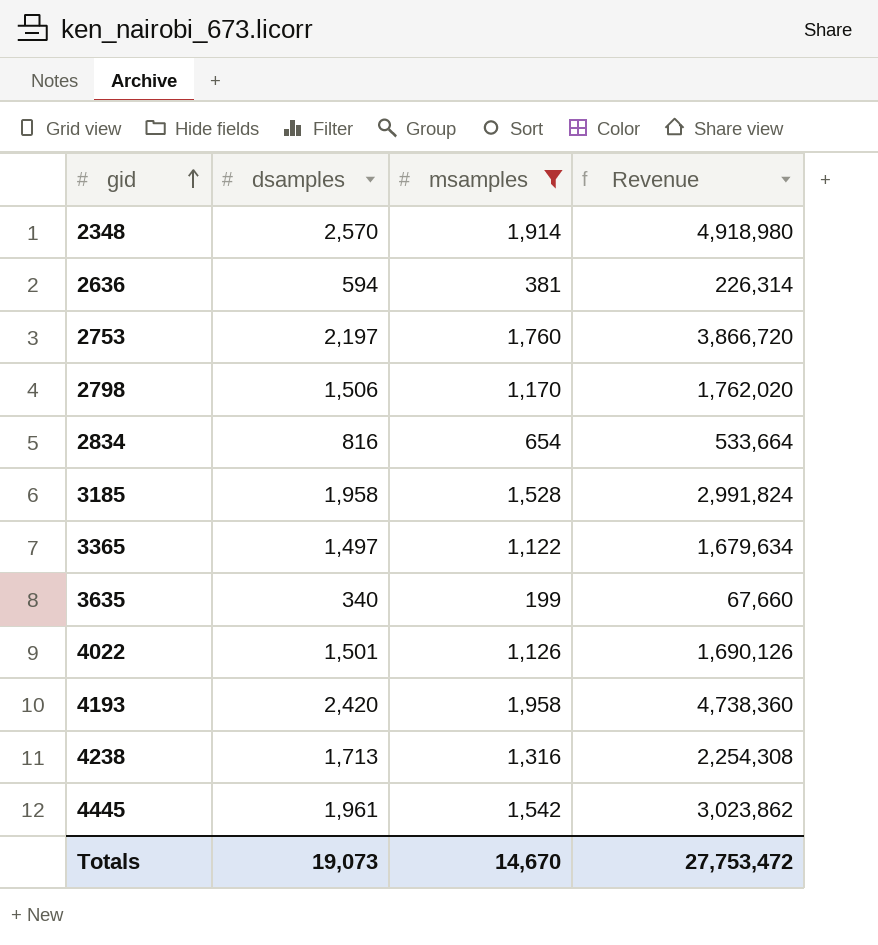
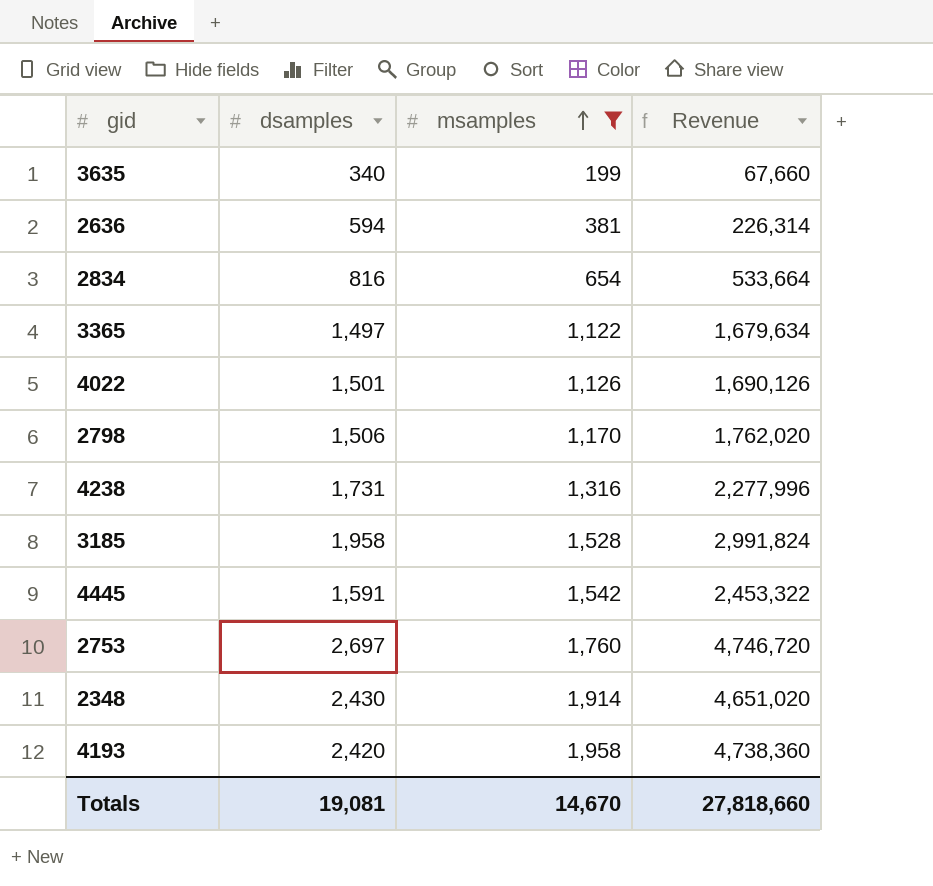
row order: gid ascending -> msamples ascending
4238 | dsamples: 1,713 -> 1,731
4238 | Revenue: 2,254,308 -> 2,277,996
4445 | dsamples: 1,961 -> 1,591
4445 | Revenue: 3,023,862 -> 2,453,322
2753 | dsamples: 2,197 -> 2,697
2753 | Revenue: 3,866,720 -> 4,746,720
2348 | dsamples: 2,570 -> 2,430
2348 | Revenue: 4,918,980 -> 4,651,020
Totals | dsamples: 19,073 -> 19,081
Totals | Revenue: 27,753,472 -> 27,818,660

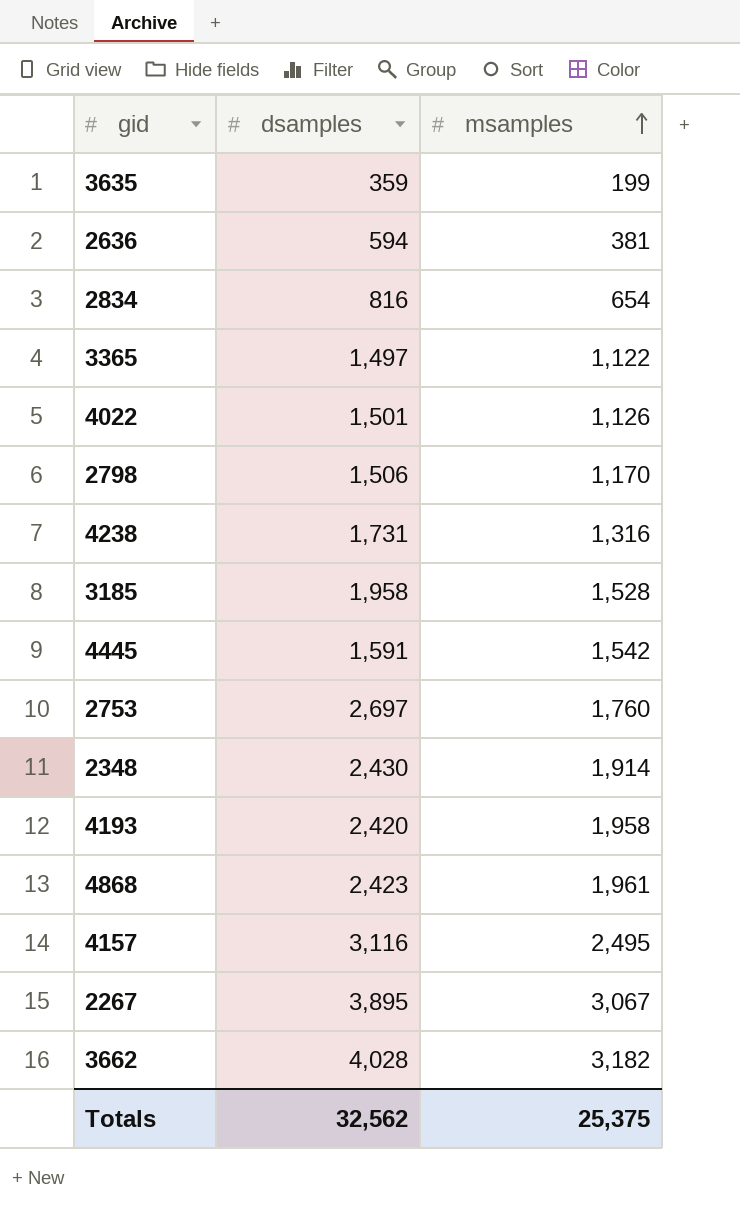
filter: msamples <= 1,958 -> none
column Revenue | formula: [dsamples] * [msamples] -> none
3635 | dsamples: 340 -> 359
Totals | dsamples: 19,081 -> 32,562
Totals | msamples: 14,670 -> 25,375

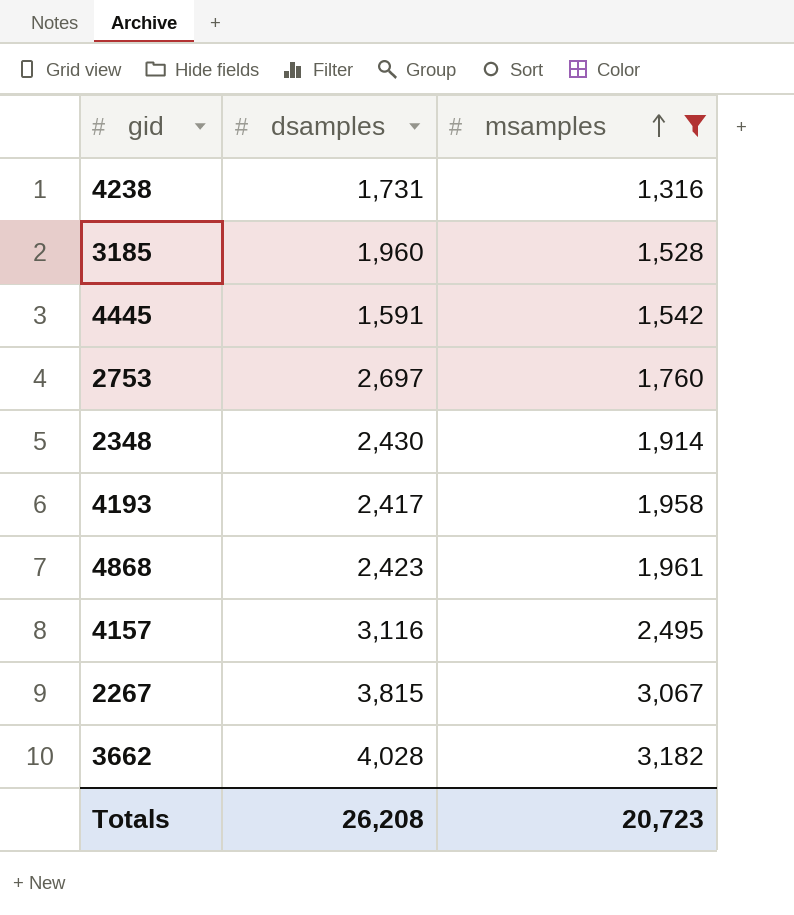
filter: none -> msamples >= 1,316
3185 | dsamples: 1,958 -> 1,960
4193 | dsamples: 2,420 -> 2,417
2267 | dsamples: 3,895 -> 3,815
Totals | dsamples: 32,562 -> 26,208
Totals | msamples: 25,375 -> 20,723

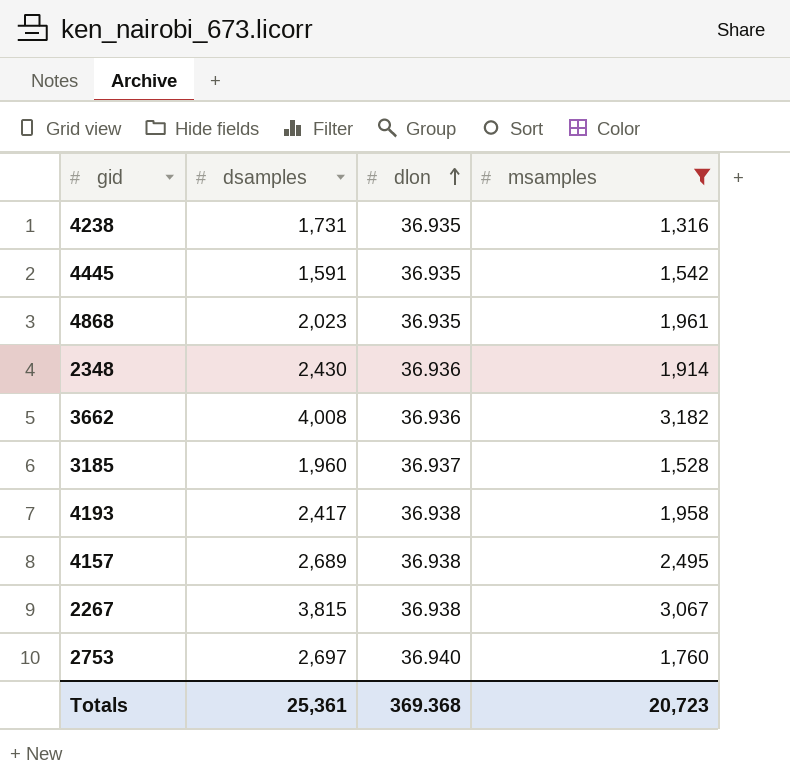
row order: msamples ascending -> dlon ascending
column dlon | position: none -> 3
4868 | dsamples: 2,423 -> 2,023
3662 | dsamples: 4,028 -> 4,008
4157 | dsamples: 3,116 -> 2,689
Totals | dsamples: 26,208 -> 25,361

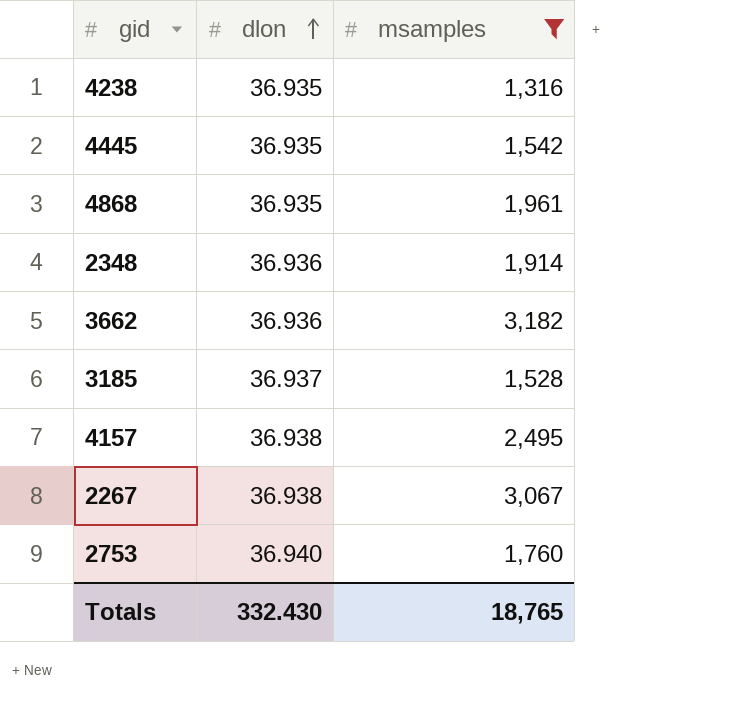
column dsamples | position: 2 -> none
row 4193: 2,417 | 36.938 | 1,958 -> none
Totals | dlon: 369.368 -> 332.430
Totals | msamples: 20,723 -> 18,765

